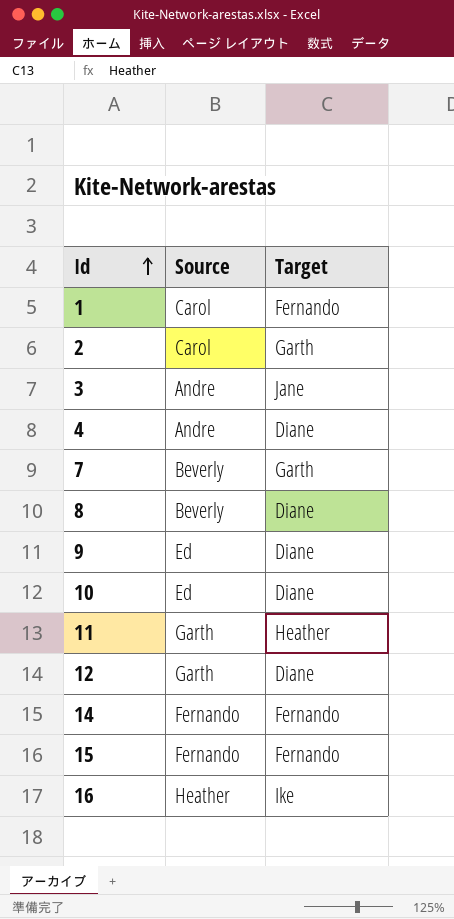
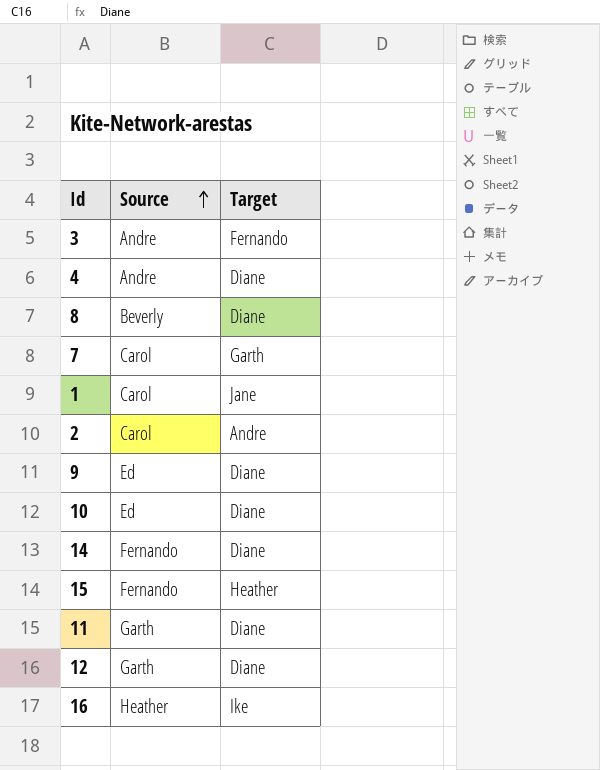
row order: Id ascending -> Source ascending
3 | Target: Jane -> Fernando
7 | Source: Beverly -> Carol
1 | Target: Fernando -> Jane
2 | Target: Garth -> Andre
14 | Target: Fernando -> Diane
15 | Target: Fernando -> Heather
11 | Target: Heather -> Diane

